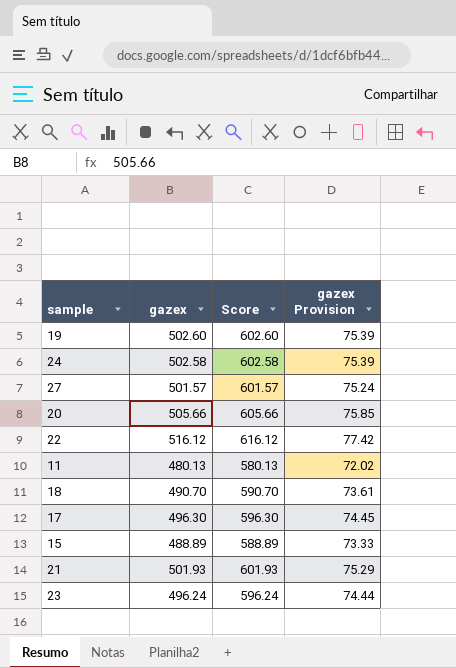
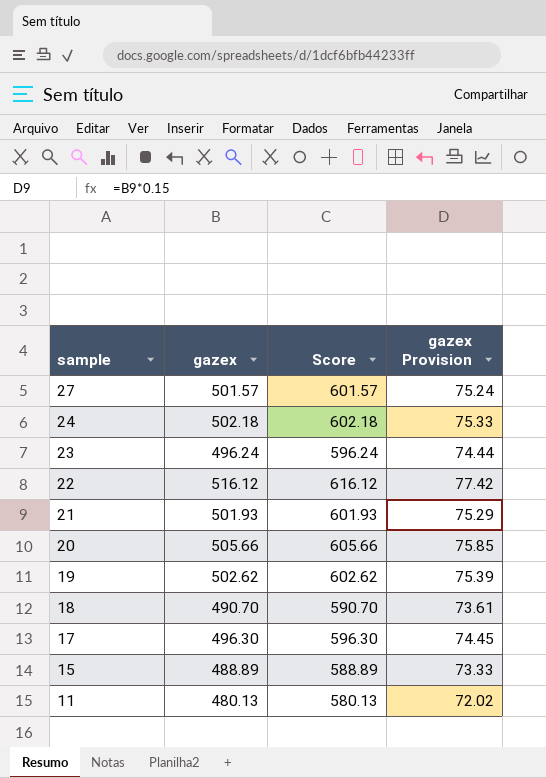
row order: none -> sample descending
24 | gazex: 502.58 -> 502.18
24 | Score: 602.58 -> 602.18
24 | gazex Provision: 75.39 -> 75.33
19 | gazex: 502.60 -> 502.62
19 | Score: 602.60 -> 602.62

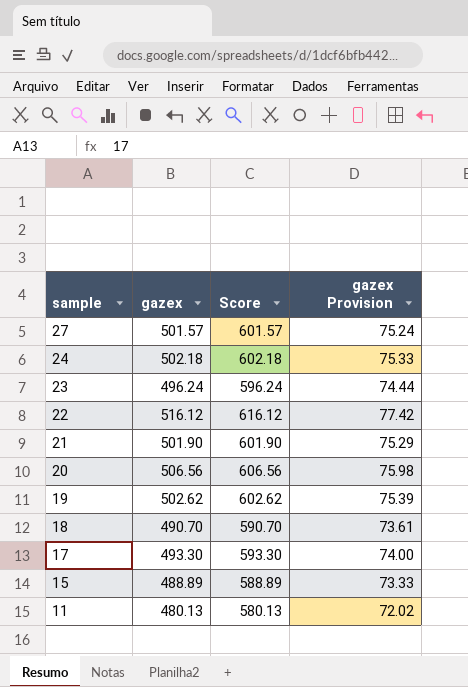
21 | gazex: 501.93 -> 501.90
21 | Score: 601.93 -> 601.90
20 | gazex: 505.66 -> 506.56
20 | Score: 605.66 -> 606.56
20 | gazex Provision: 75.85 -> 75.98
17 | gazex: 496.30 -> 493.30
17 | Score: 596.30 -> 593.30
17 | gazex Provision: 74.45 -> 74.00

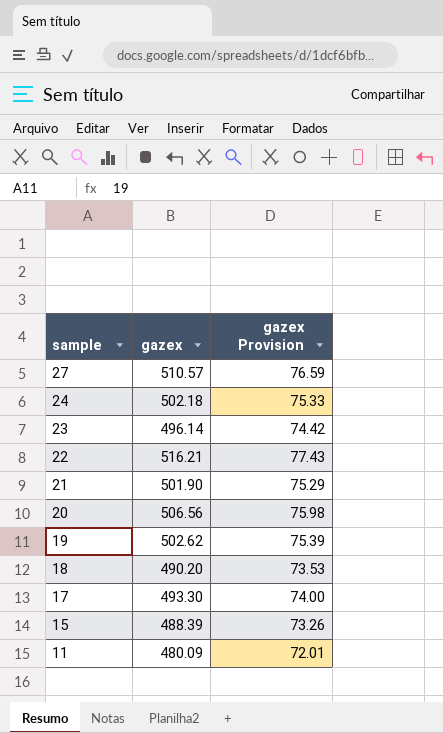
column Score | formula: [gazex] + 100 -> none
27 | gazex: 501.57 -> 510.57
27 | gazex Provision: 75.24 -> 76.59
23 | gazex: 496.24 -> 496.14
23 | gazex Provision: 74.44 -> 74.42
22 | gazex: 516.12 -> 516.21
22 | gazex Provision: 77.42 -> 77.43
18 | gazex: 490.70 -> 490.20
18 | gazex Provision: 73.61 -> 73.53
15 | gazex: 488.89 -> 488.39
15 | gazex Provision: 73.33 -> 73.26
11 | gazex: 480.13 -> 480.09
11 | gazex Provision: 72.02 -> 72.01

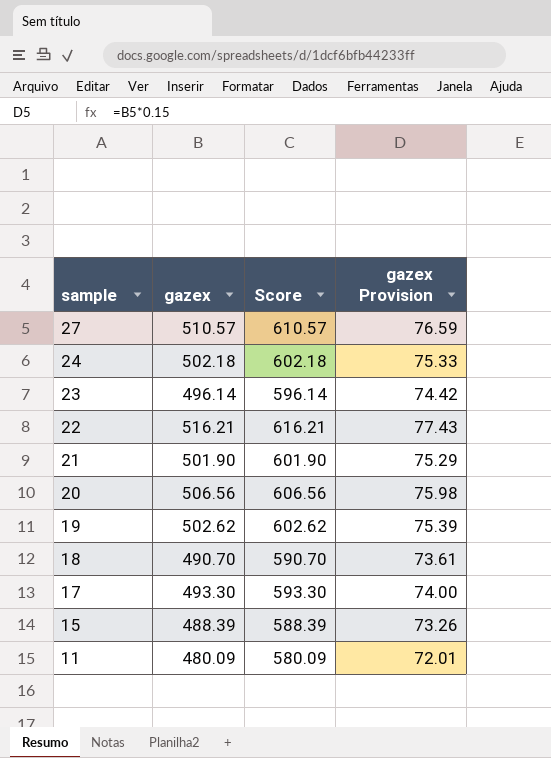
column Score | formula: none -> [gazex] + 100
18 | gazex: 490.20 -> 490.70
18 | gazex Provision: 73.53 -> 73.61

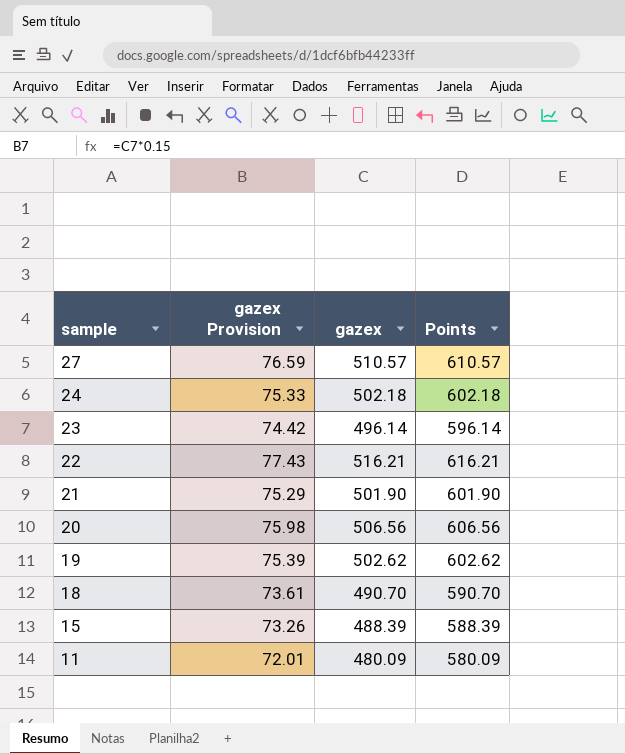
column gazex Provision | position: 4 -> 2
column name: Score -> Points
row 17: 493.30 | 593.30 | 74.00 -> none

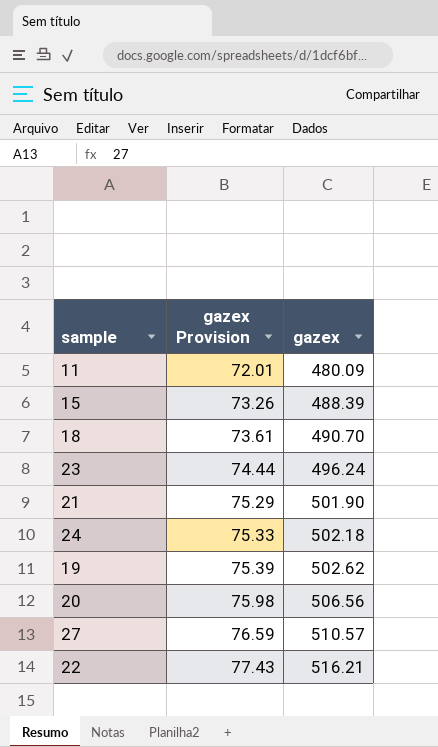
row order: sample descending -> gazex Provision ascending
column Points | formula: [gazex] + 100 -> none
23 | gazex Provision: 74.42 -> 74.44
23 | gazex: 496.14 -> 496.24

